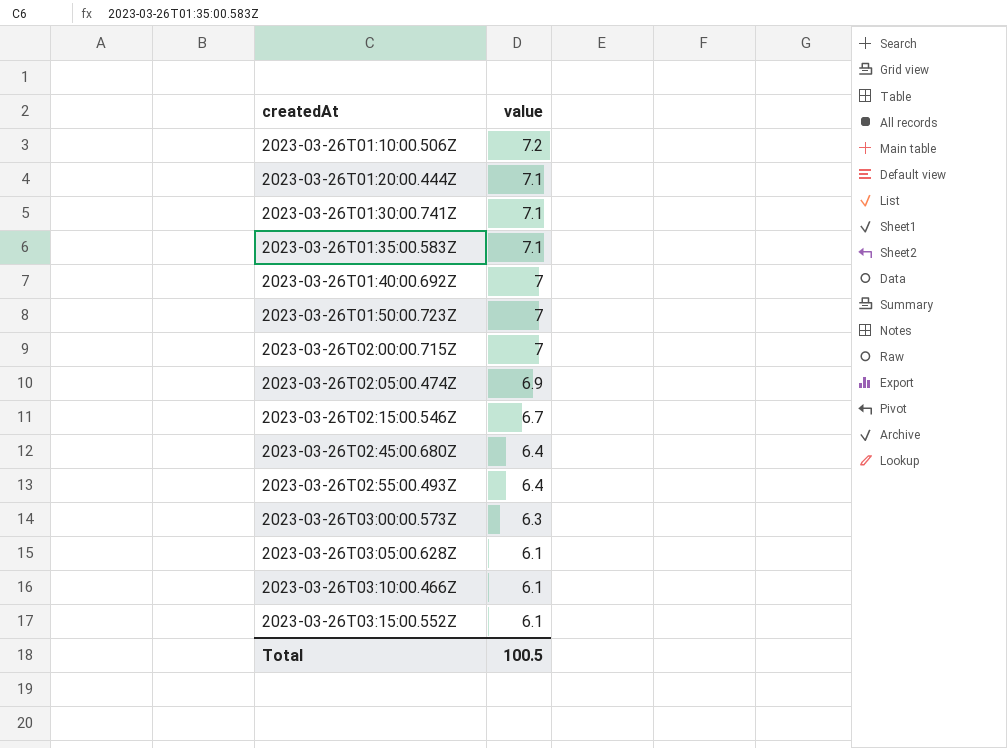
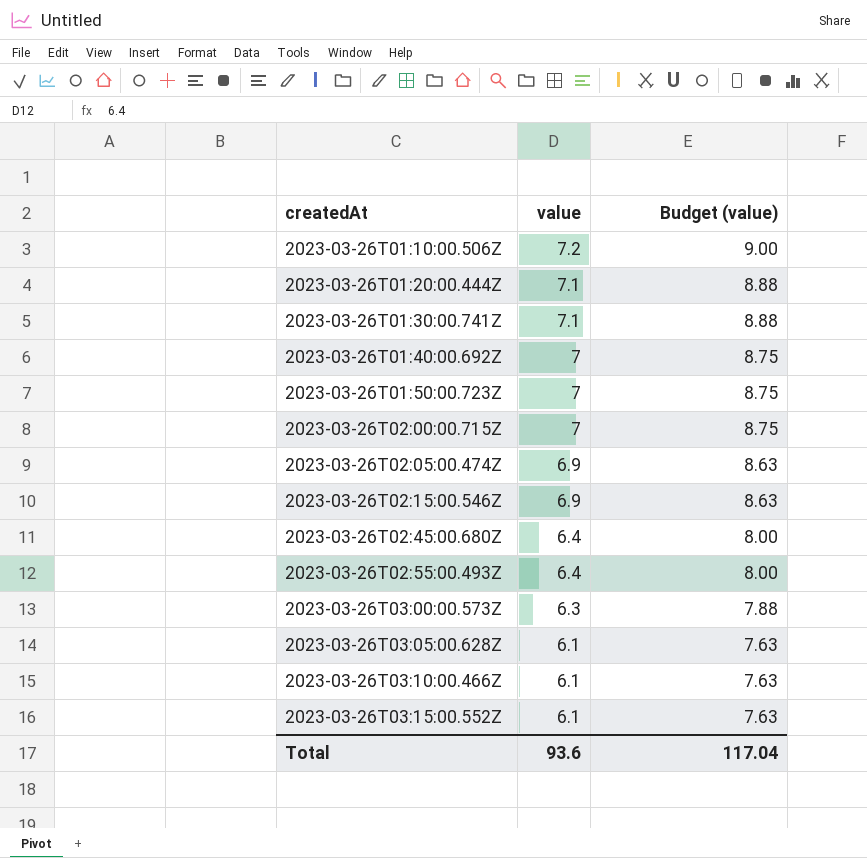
column Budget (value) | formula: none -> [value] * 1.25
row 2023-03-26T01:35:00.583Z: 7.1 -> none
2023-03-26T02:15:00.546Z | value: 6.7 -> 6.9
Total | value: 100.5 -> 93.6

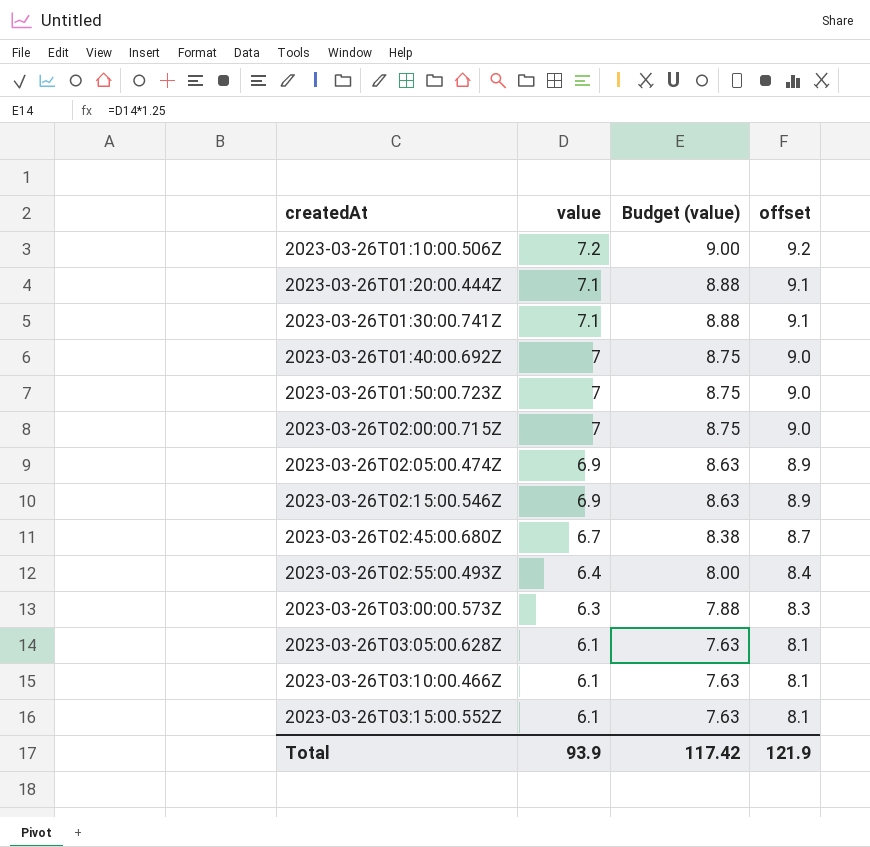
column offset | formula: none -> [value] + 2
2023-03-26T02:45:00.680Z | value: 6.4 -> 6.7
2023-03-26T02:45:00.680Z | Budget (value): 8.00 -> 8.38
Total | value: 93.6 -> 93.9
Total | Budget (value): 117.04 -> 117.42

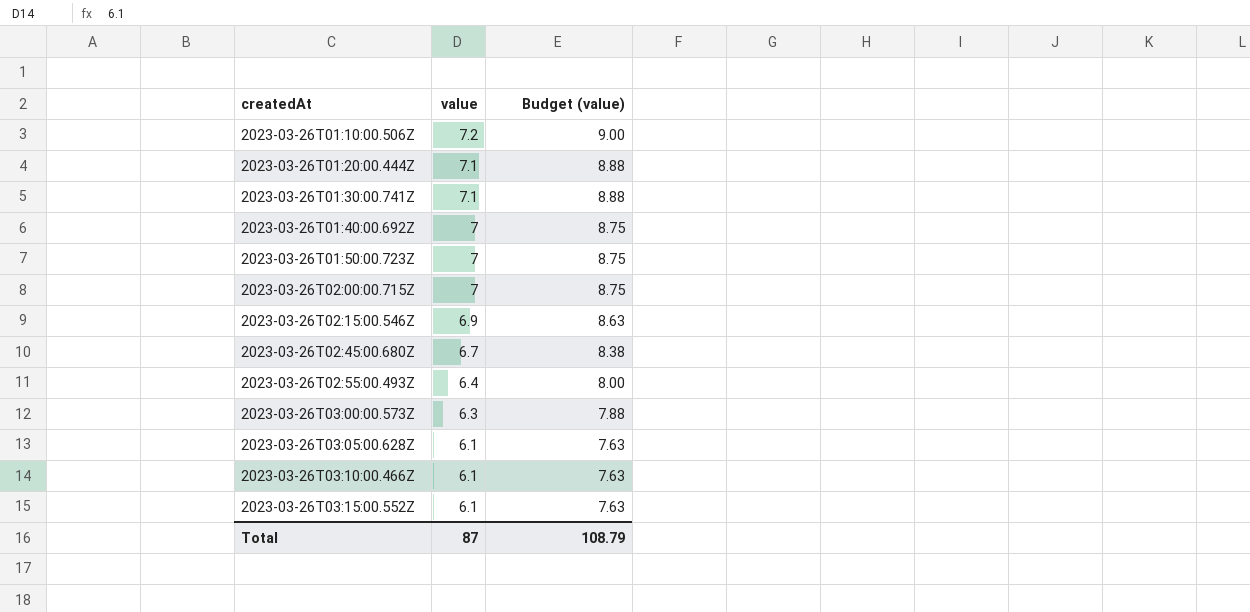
column offset | formula: [value] + 2 -> none
row 2023-03-26T02:05:00.474Z: 6.9 | 8.63 | 8.9 -> none
Total | value: 93.9 -> 87
Total | Budget (value): 117.42 -> 108.79

